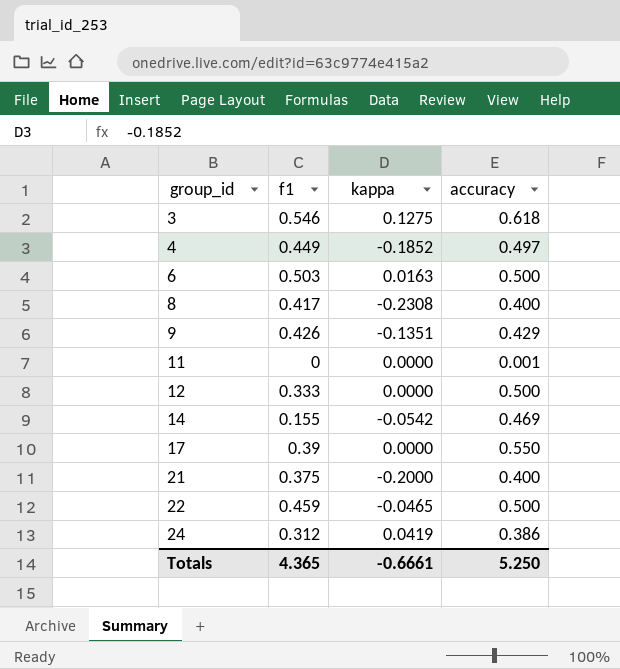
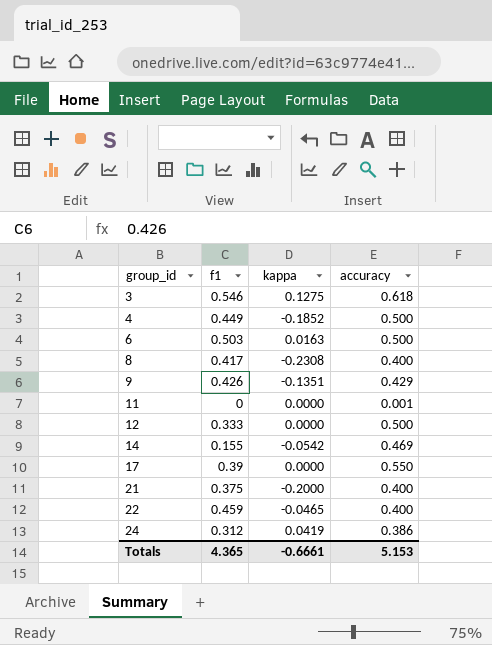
4 | accuracy: 0.497 -> 0.500
22 | accuracy: 0.500 -> 0.400
Totals | accuracy: 5.250 -> 5.153

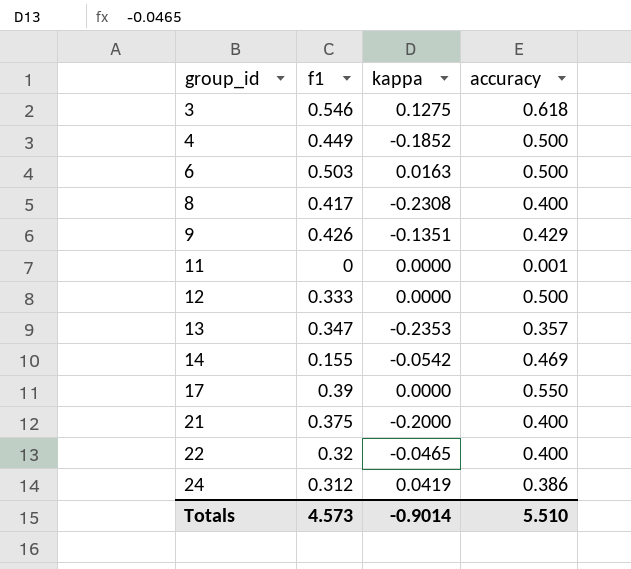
row 13: none -> 0.347 | -0.2353 | 0.357
22 | f1: 0.459 -> 0.32
Totals | f1: 4.365 -> 4.573
Totals | kappa: -0.6661 -> -0.9014
Totals | accuracy: 5.153 -> 5.510

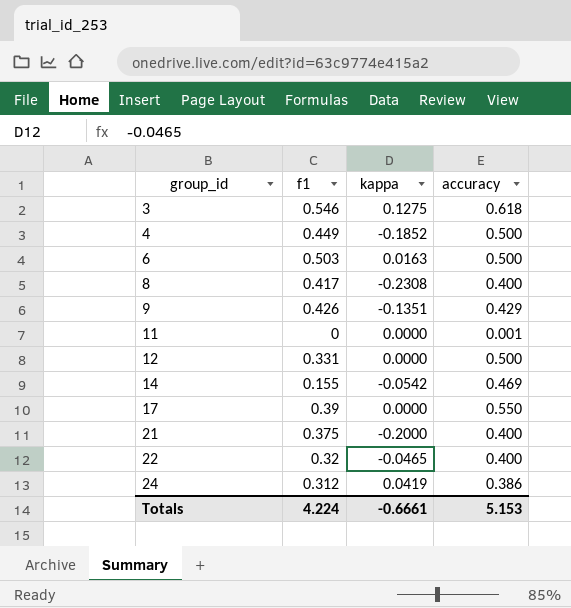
row 13: 0.347 | -0.2353 | 0.357 -> none
12 | f1: 0.333 -> 0.331
Totals | f1: 4.573 -> 4.224
Totals | kappa: -0.9014 -> -0.6661
Totals | accuracy: 5.510 -> 5.153

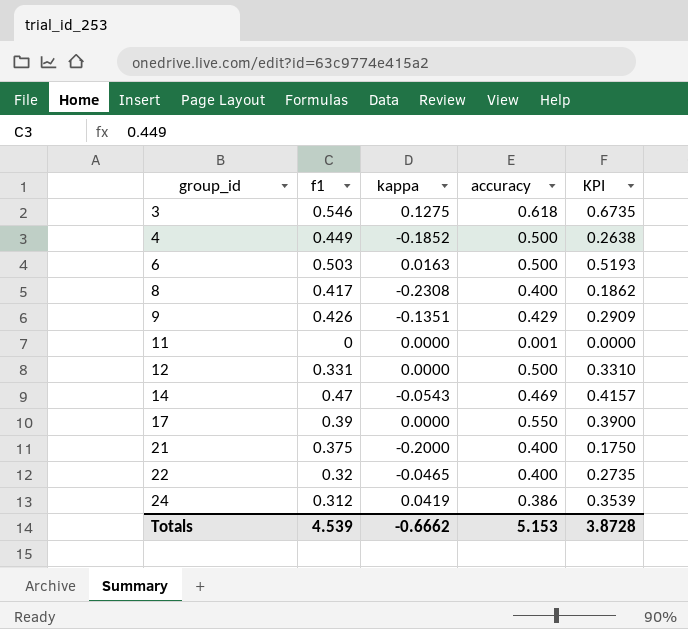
column KPI | formula: none -> [f1] + [kappa]
14 | f1: 0.155 -> 0.47
14 | kappa: -0.0542 -> -0.0543
Totals | f1: 4.224 -> 4.539
Totals | kappa: -0.6661 -> -0.6662

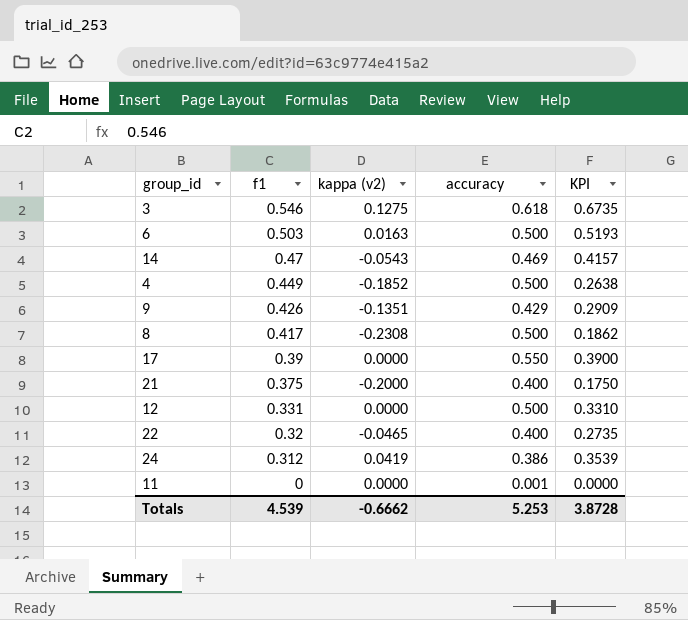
row order: group_id ascending -> f1 descending
column name: kappa -> kappa (v2)
8 | accuracy: 0.400 -> 0.500
Totals | accuracy: 5.153 -> 5.253

